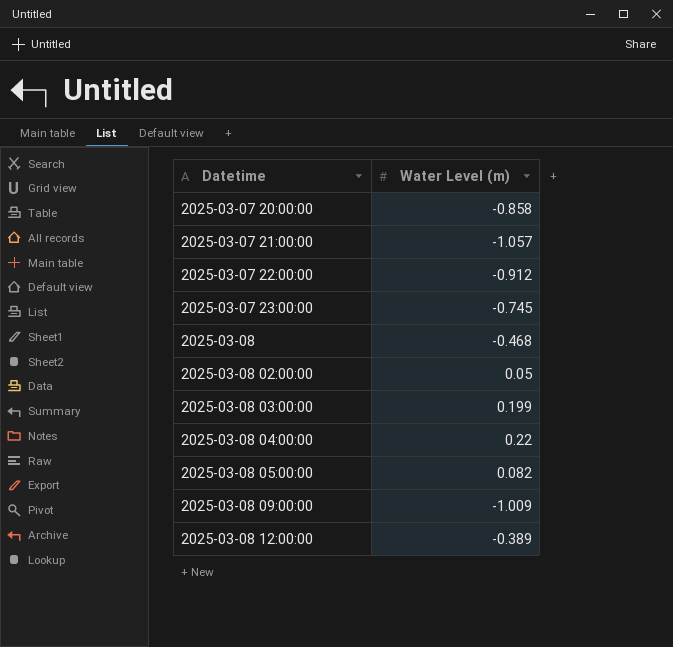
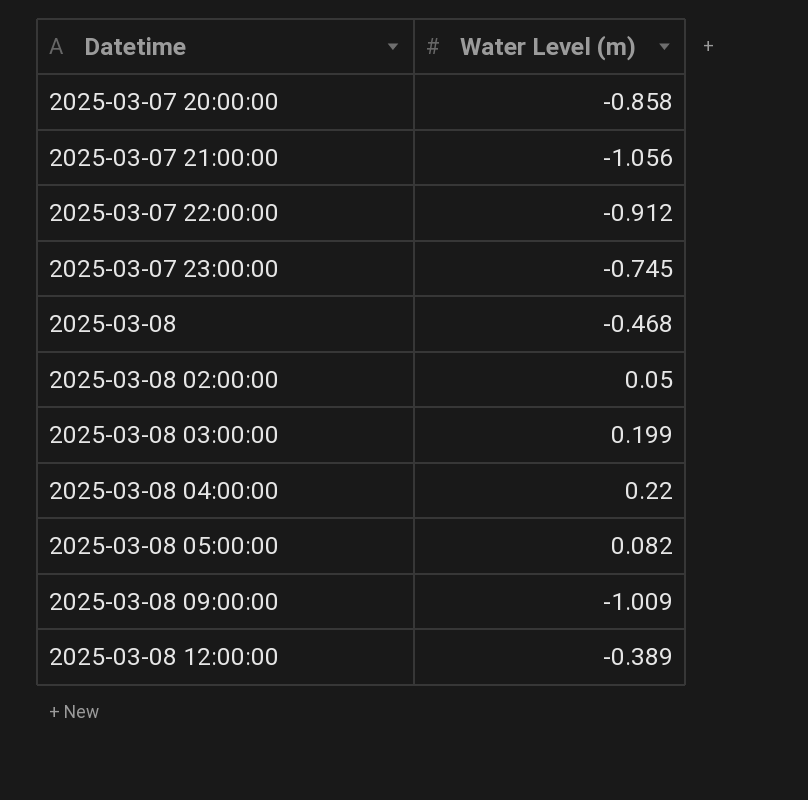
2025-03-07 21:00:00 | Water Level (m): -1.057 -> -1.056

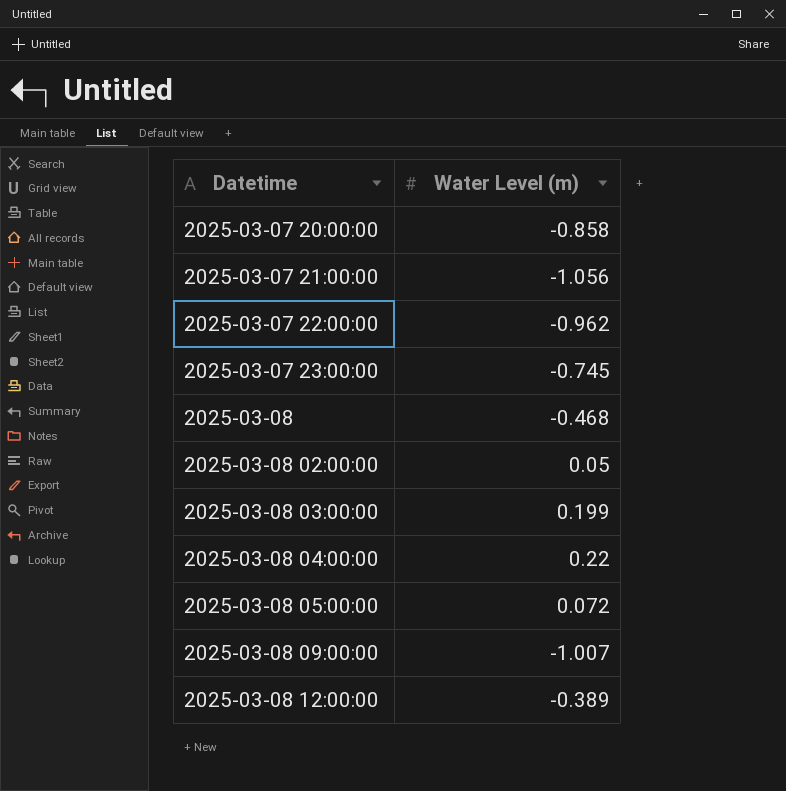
2025-03-07 22:00:00 | Water Level (m): -0.912 -> -0.962
2025-03-08 05:00:00 | Water Level (m): 0.082 -> 0.072
2025-03-08 09:00:00 | Water Level (m): -1.009 -> -1.007

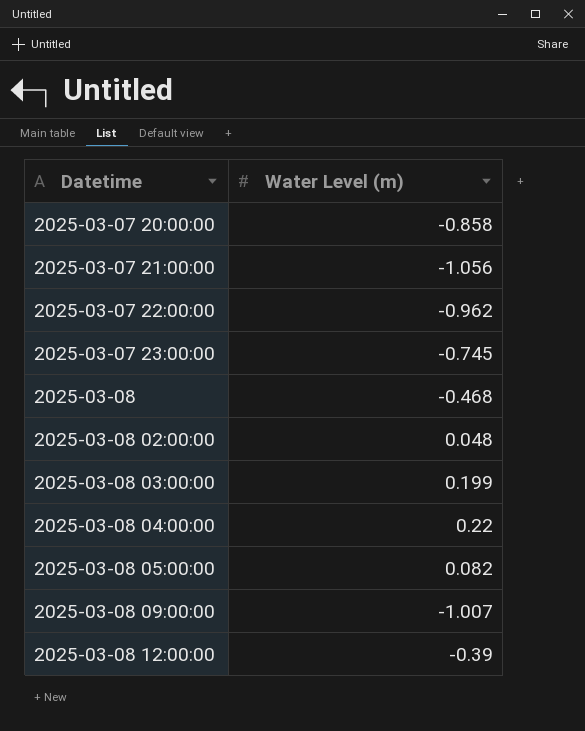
2025-03-08 02:00:00 | Water Level (m): 0.05 -> 0.048
2025-03-08 05:00:00 | Water Level (m): 0.072 -> 0.082
2025-03-08 12:00:00 | Water Level (m): -0.389 -> -0.39

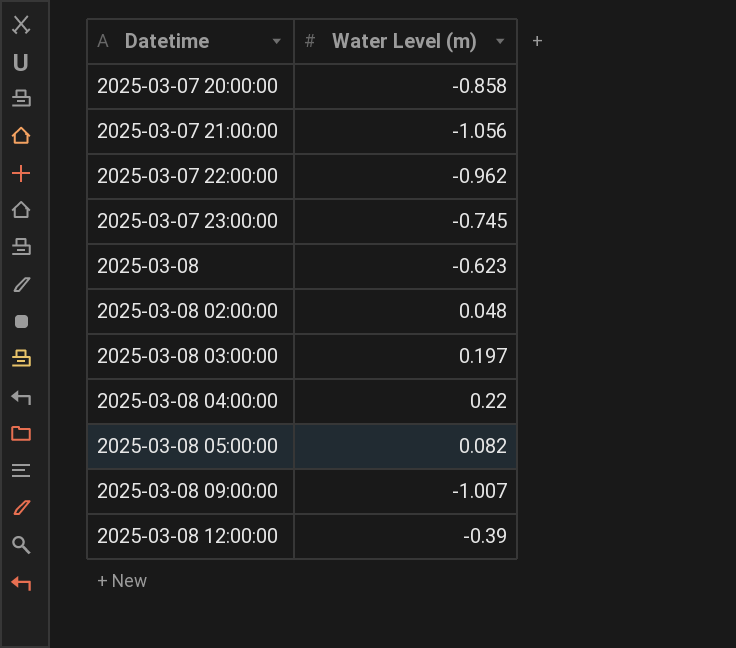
2025-03-08 | Water Level (m): -0.468 -> -0.623
2025-03-08 03:00:00 | Water Level (m): 0.199 -> 0.197

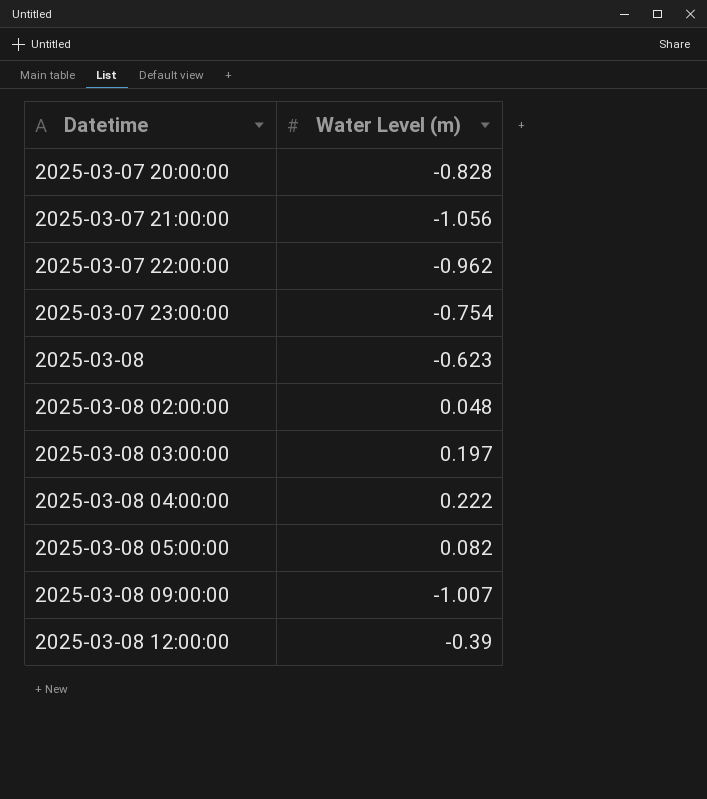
2025-03-07 20:00:00 | Water Level (m): -0.858 -> -0.828
2025-03-07 23:00:00 | Water Level (m): -0.745 -> -0.754
2025-03-08 04:00:00 | Water Level (m): 0.22 -> 0.222

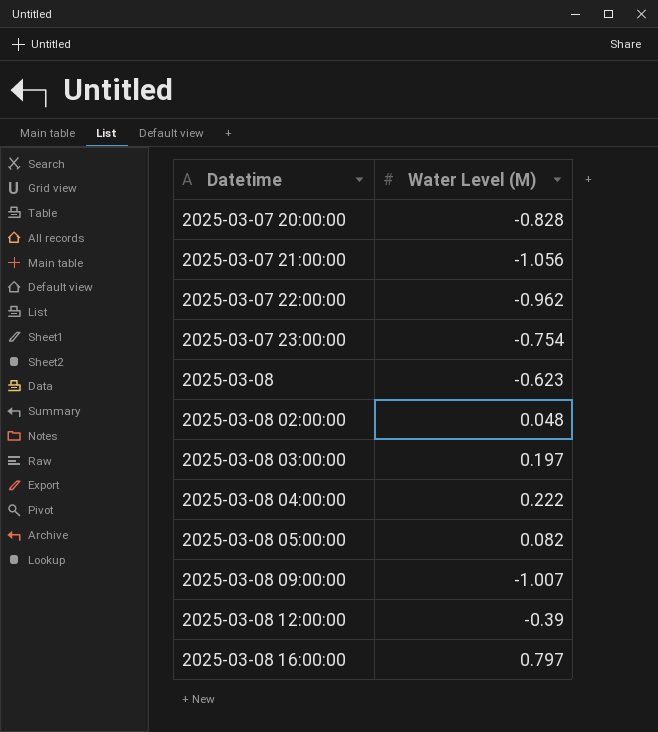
column name: Water Level (m) -> Water Level (M)
row 2025-03-08 16:00:00: none -> 0.797

